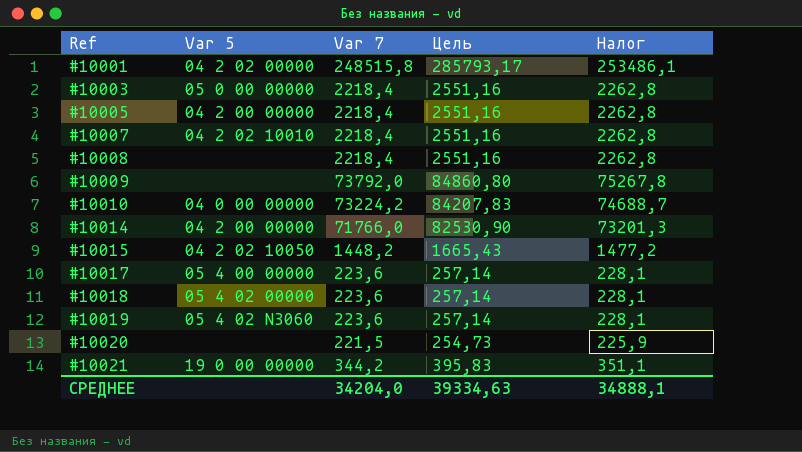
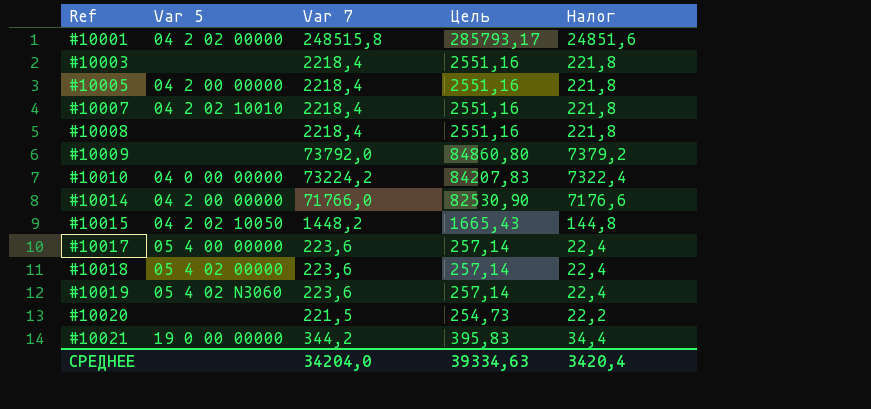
column Налог | formula: [Var 7] * 1,02 -> [Var 7] * 0,1
#10003 | Var 5: 05 0 00 00000 -> none
СРЕДНЕЕ | Налог: 34888,1 -> 3420,4

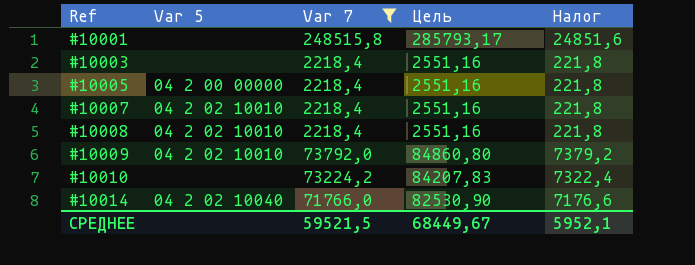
filter: none -> Var 7 >= 2218,4
#10001 | Var 5: 04 2 02 00000 -> none
#10008 | Var 5: none -> 04 2 02 10010
#10009 | Var 5: none -> 04 2 02 10010
#10010 | Var 5: 04 0 00 00000 -> none
#10014 | Var 5: 04 2 00 00000 -> 04 2 02 10040
СРЕДНЕЕ | Var 7: 34204,0 -> 59521,5
СРЕДНЕЕ | Цель: 39334,63 -> 68449,67
СРЕДНЕЕ | Налог: 3420,4 -> 5952,1

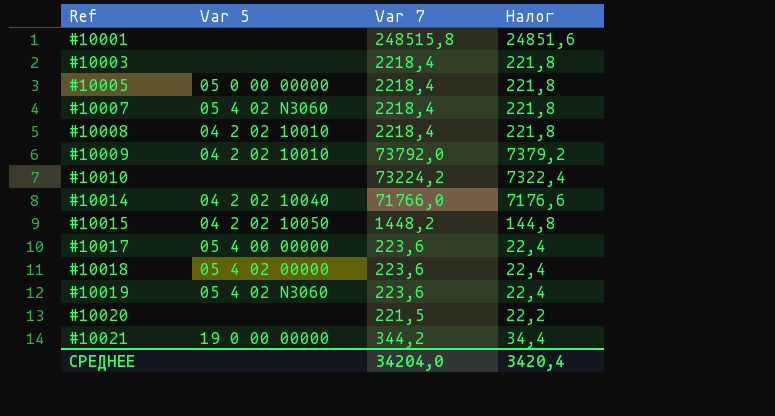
filter: Var 7 >= 2218,4 -> none
column Цель | formula: [Var 7] * 1,15 -> none
#10005 | Var 5: 04 2 00 00000 -> 05 0 00 00000
#10007 | Var 5: 04 2 02 10010 -> 05 4 02 N3060
СРЕДНЕЕ | Var 7: 59521,5 -> 34204,0
СРЕДНЕЕ | Налог: 5952,1 -> 3420,4

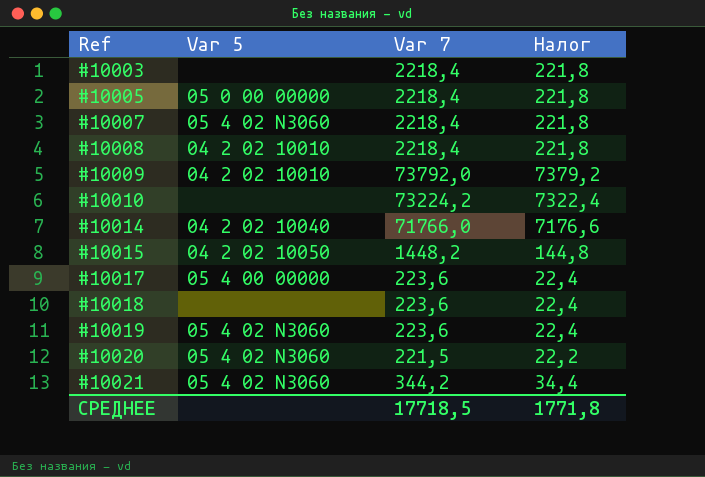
row #10001: none | 248515,8 | 24851,6 -> none
#10018 | Var 5: 05 4 02 00000 -> none
#10020 | Var 5: none -> 05 4 02 N3060
#10021 | Var 5: 19 0 00 00000 -> 05 4 02 N3060
СРЕДНЕЕ | Var 7: 34204,0 -> 17718,5
СРЕДНЕЕ | Налог: 3420,4 -> 1771,8

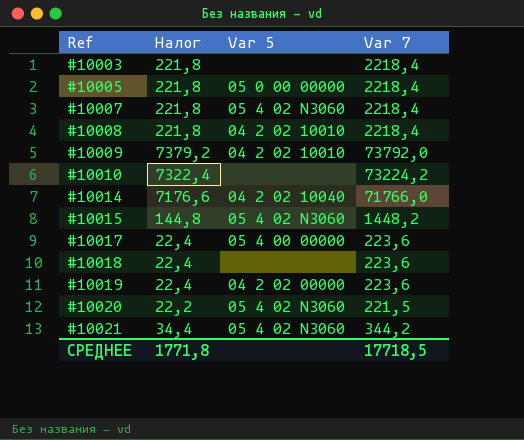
column Налог | position: 4 -> 2
#10015 | Var 5: 04 2 02 10050 -> 05 4 02 N3060
#10019 | Var 5: 05 4 02 N3060 -> 04 2 02 00000

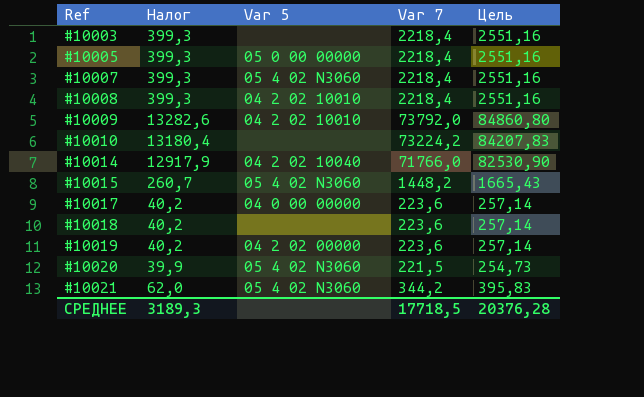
column Налог | formula: [Var 7] * 0,1 -> [Var 7] * 0,18
column Цель | formula: none -> [Var 7] * 1,15
#10017 | Var 5: 05 4 00 00000 -> 04 0 00 00000
СРЕДНЕЕ | Налог: 1771,8 -> 3189,3

